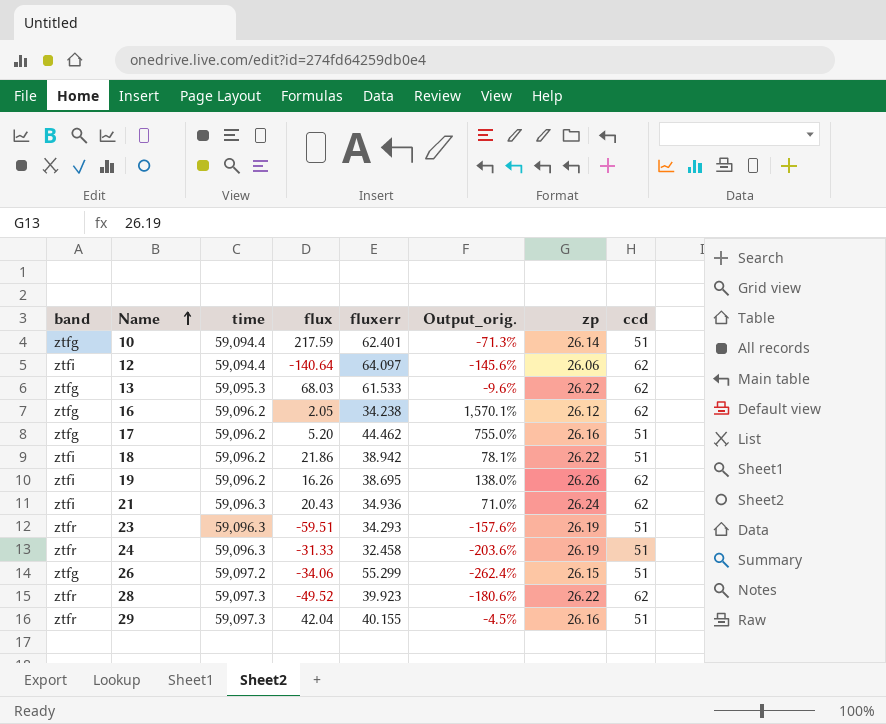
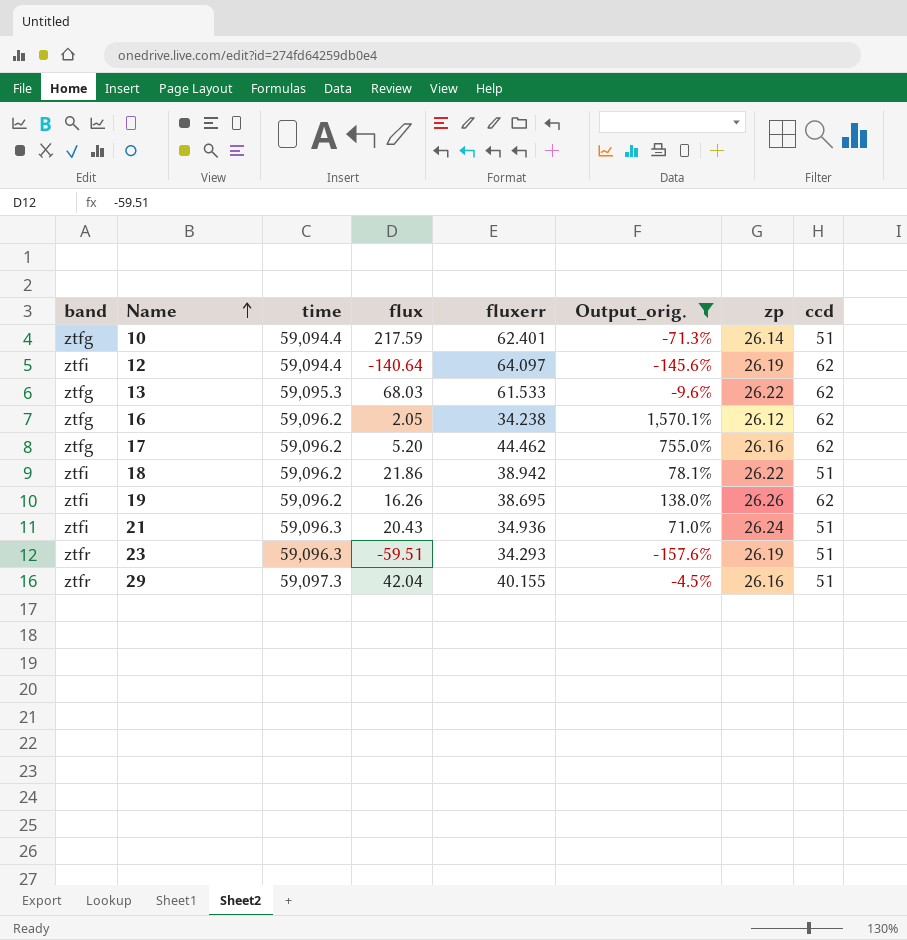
filter: none -> Output_orig. >= -157.6%
12 | zp: 26.06 -> 26.19
17 | ccd: 51 -> 62
21 | ccd: 62 -> 51

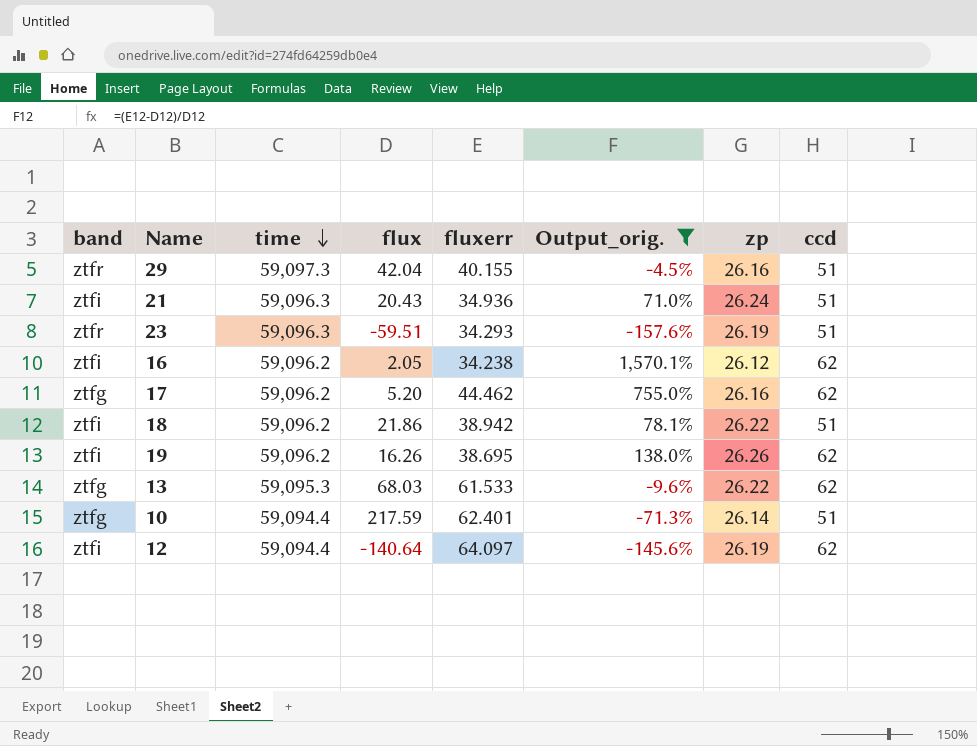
row order: Name ascending -> time descending
16 | band: ztfg -> ztfi

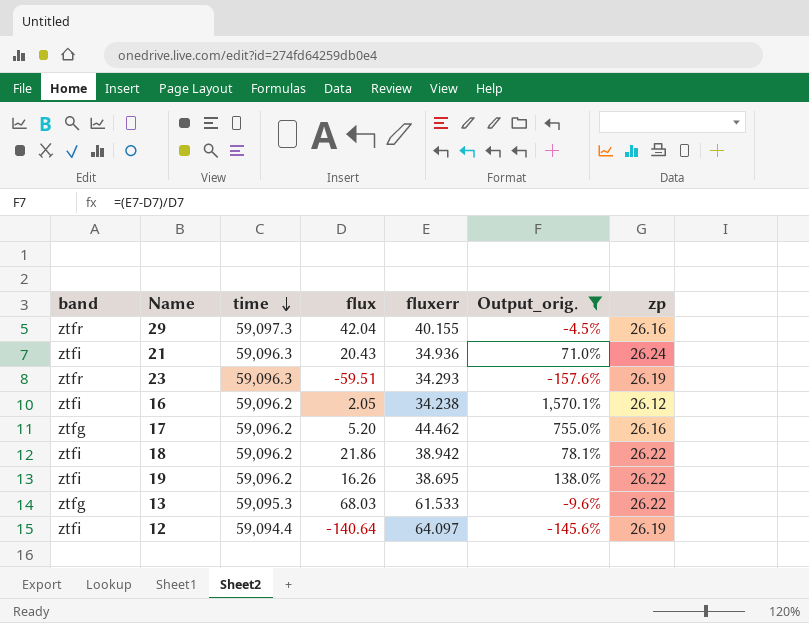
column ccd | position: 8 -> none
row 10: ztfg | 59,094.4 | 217.59 | 62.401 | -71.3% | 26.14 | 51 -> none
19 | zp: 26.26 -> 26.22

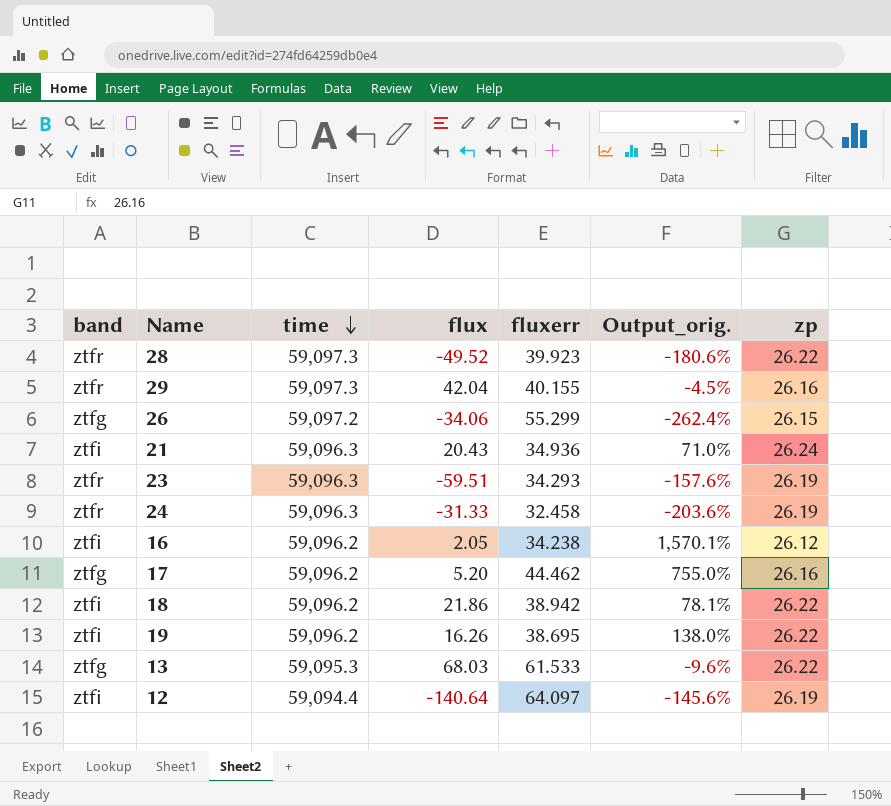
filter: Output_orig. >= -157.6% -> none

